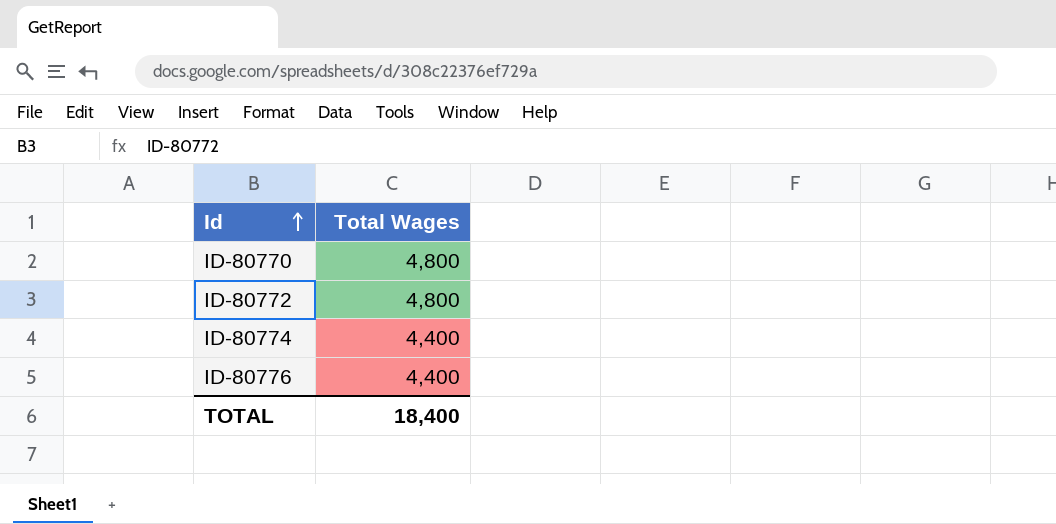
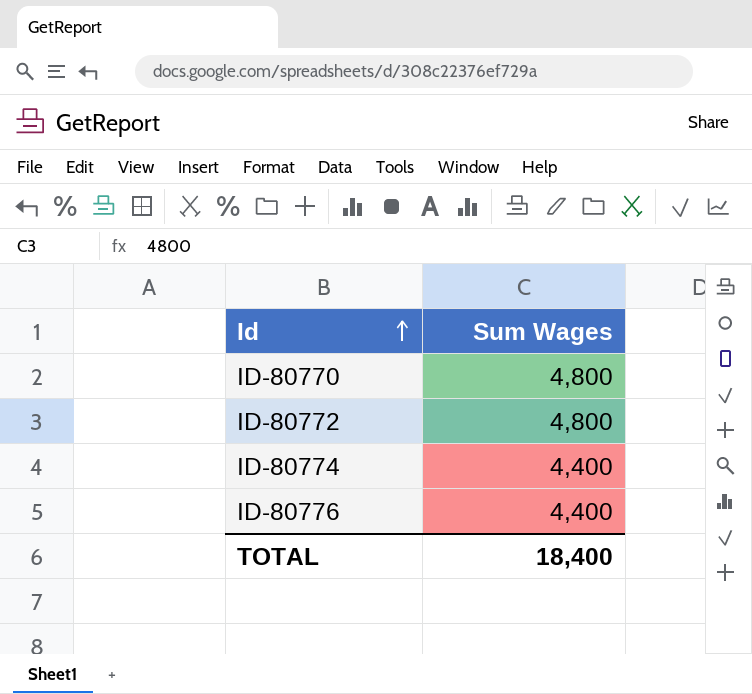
column name: Total Wages -> Sum Wages

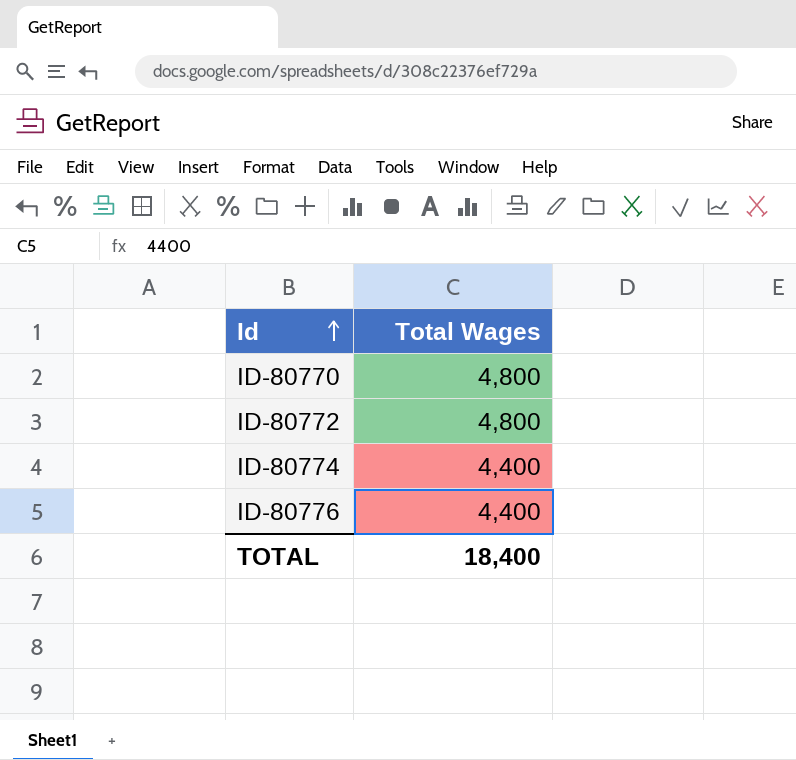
column name: Sum Wages -> Total Wages

